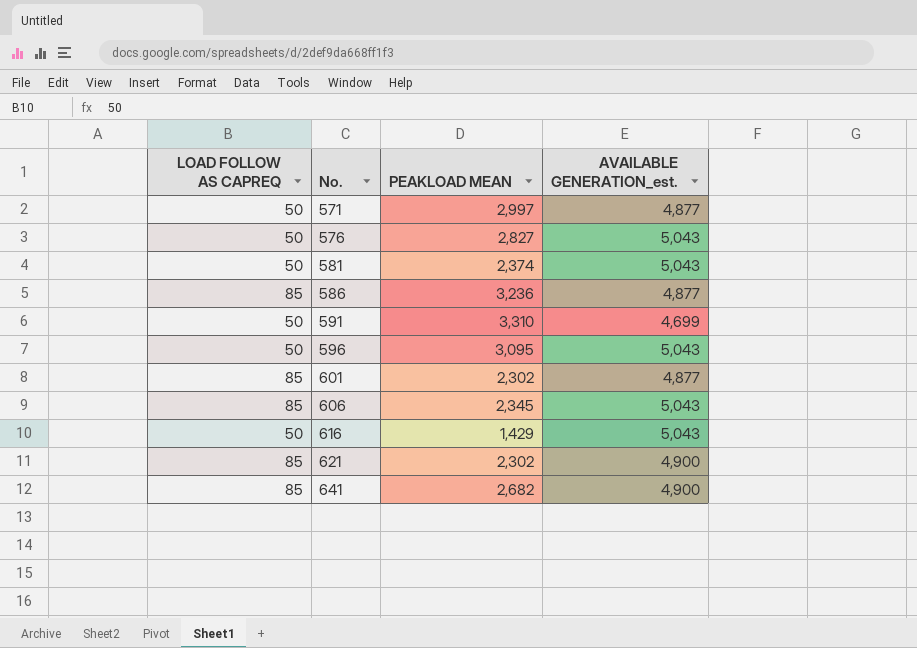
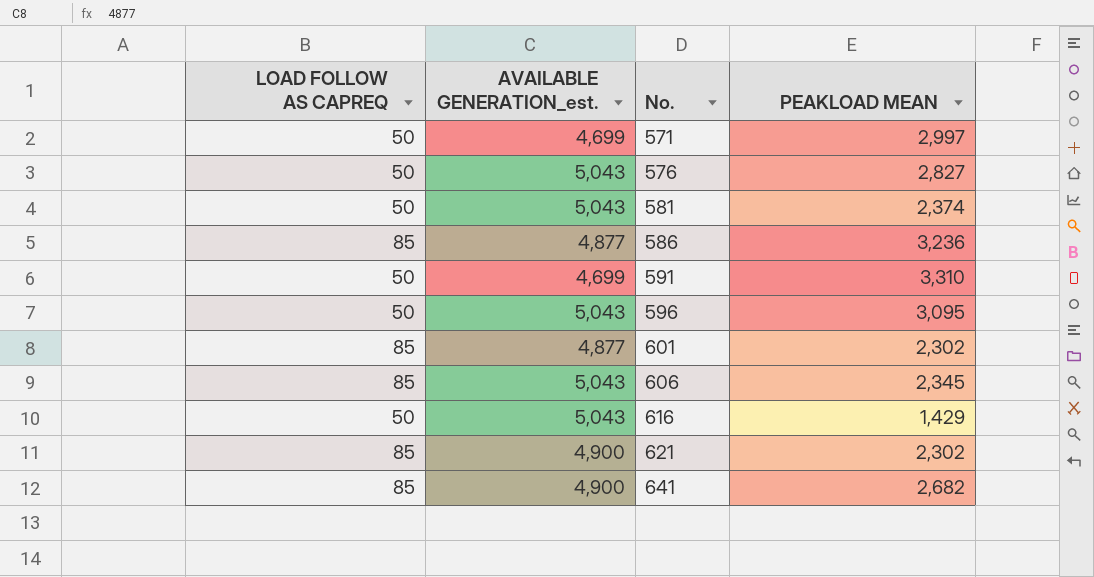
column AVAILABLE GENERATION_est. | position: 4 -> 2
571 | AVAILABLE GENERATION_est.: 4,877 -> 4,699

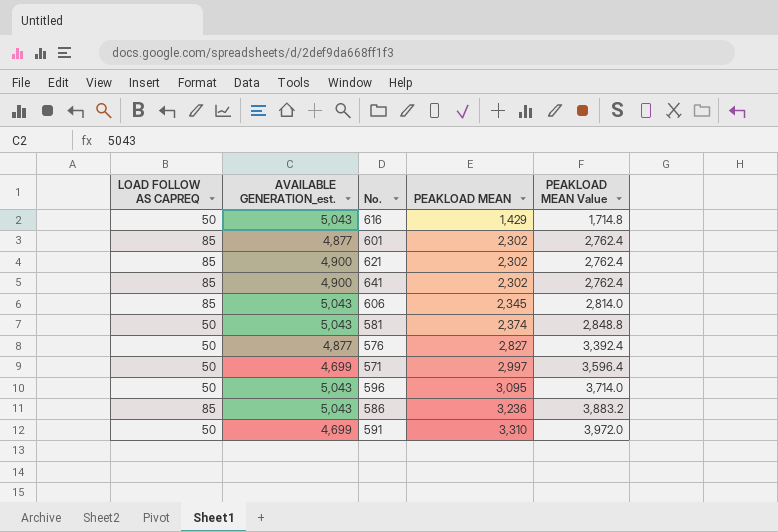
row order: No. ascending -> PEAKLOAD MEAN ascending
column PEAKLOAD MEAN Value | formula: none -> [PEAKLOAD MEAN] * 1.2
641 | PEAKLOAD MEAN: 2,682 -> 2,302
576 | AVAILABLE GENERATION_est.: 5,043 -> 4,877
586 | AVAILABLE GENERATION_est.: 4,877 -> 5,043

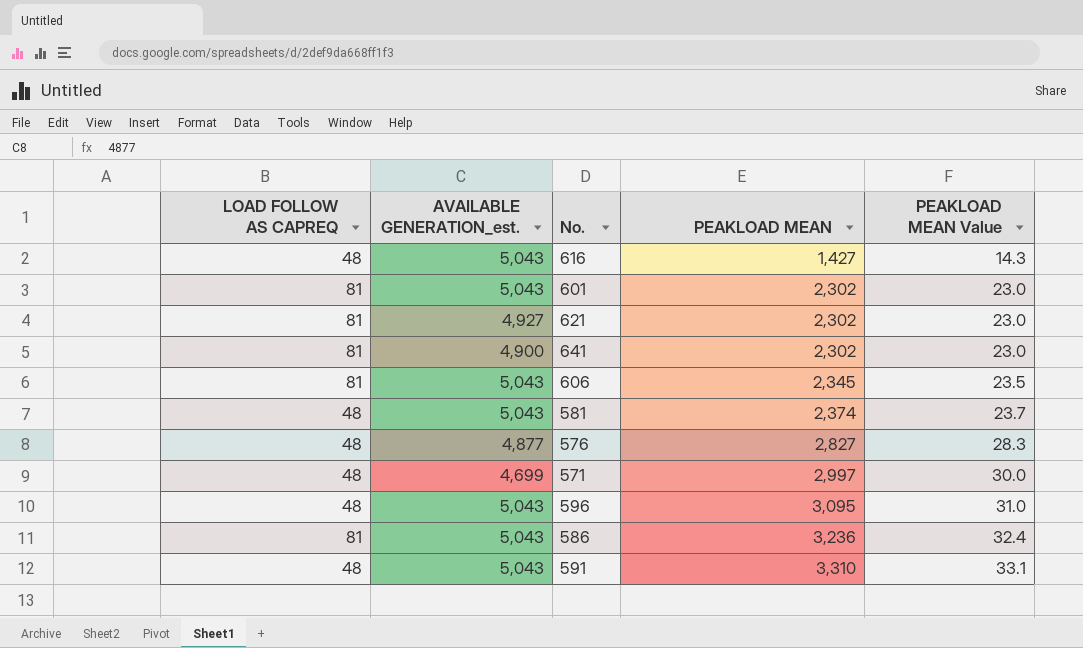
column PEAKLOAD MEAN Value | formula: [PEAKLOAD MEAN] * 1.2 -> [PEAKLOAD MEAN] * 0.01
616 | LOAD FOLLOW AS CAPREQ: 50 -> 48
616 | PEAKLOAD MEAN: 1,429 -> 1,427
601 | LOAD FOLLOW AS CAPREQ: 85 -> 81
601 | AVAILABLE GENERATION_est.: 4,877 -> 5,043
621 | LOAD FOLLOW AS CAPREQ: 85 -> 81
621 | AVAILABLE GENERATION_est.: 4,900 -> 4,927
641 | LOAD FOLLOW AS CAPREQ: 85 -> 81
606 | LOAD FOLLOW AS CAPREQ: 85 -> 81
581 | LOAD FOLLOW AS CAPREQ: 50 -> 48
576 | LOAD FOLLOW AS CAPREQ: 50 -> 48
571 | LOAD FOLLOW AS CAPREQ: 50 -> 48
596 | LOAD FOLLOW AS CAPREQ: 50 -> 48
586 | LOAD FOLLOW AS CAPREQ: 85 -> 81
591 | LOAD FOLLOW AS CAPREQ: 50 -> 48
591 | AVAILABLE GENERATION_est.: 4,699 -> 5,043

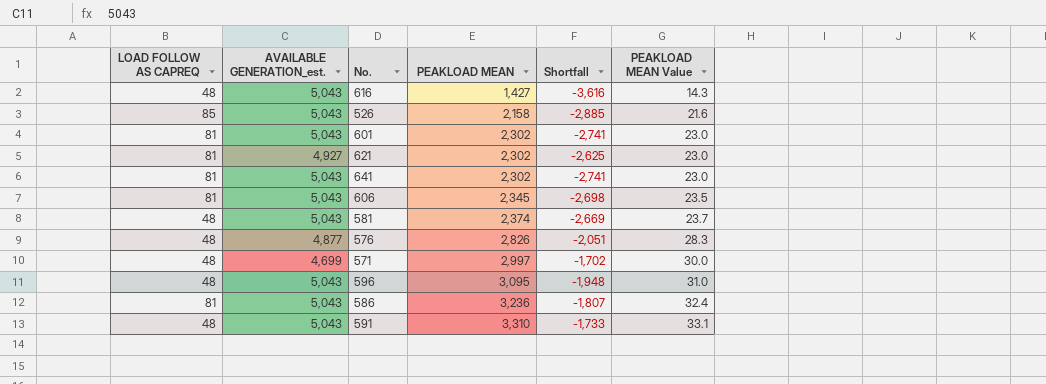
column Shortfall | formula: none -> [PEAKLOAD MEAN] - [AVAILABLE GENERATION_est.]
row 526: none -> 85 | 5,043 | 2,158 | -2,885 | 21.6
641 | AVAILABLE GENERATION_est.: 4,900 -> 5,043
576 | PEAKLOAD MEAN: 2,827 -> 2,826

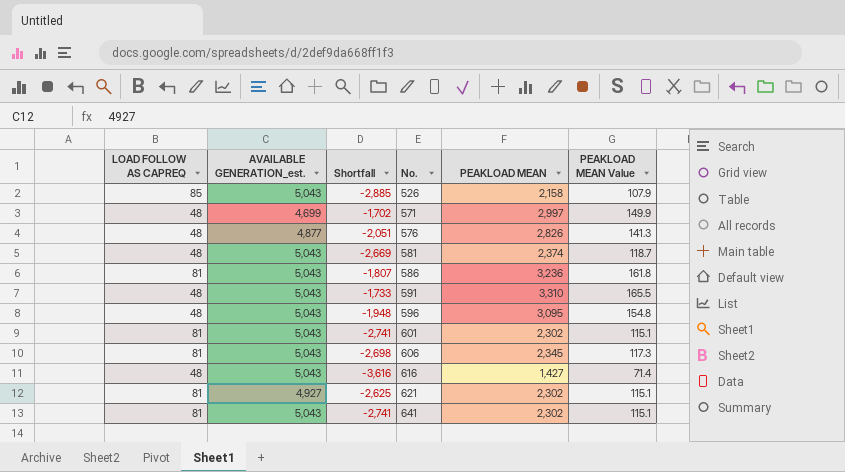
row order: PEAKLOAD MEAN ascending -> No. ascending
column Shortfall | position: 5 -> 3
column PEAKLOAD MEAN Value | formula: [PEAKLOAD MEAN] * 0.01 -> [PEAKLOAD MEAN] * 0.05

